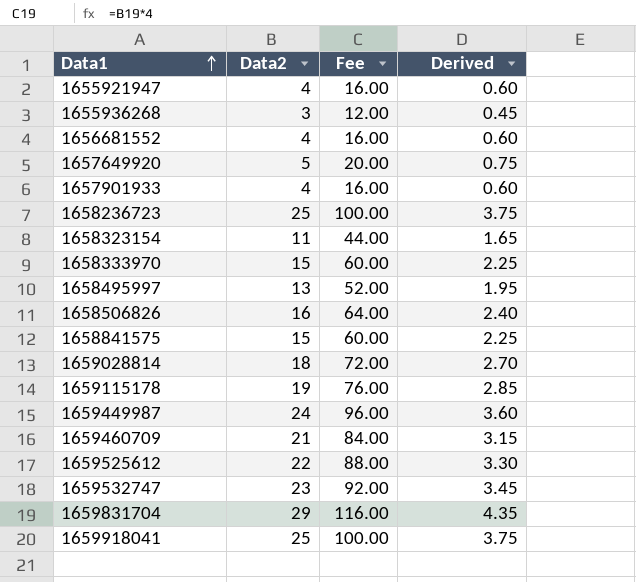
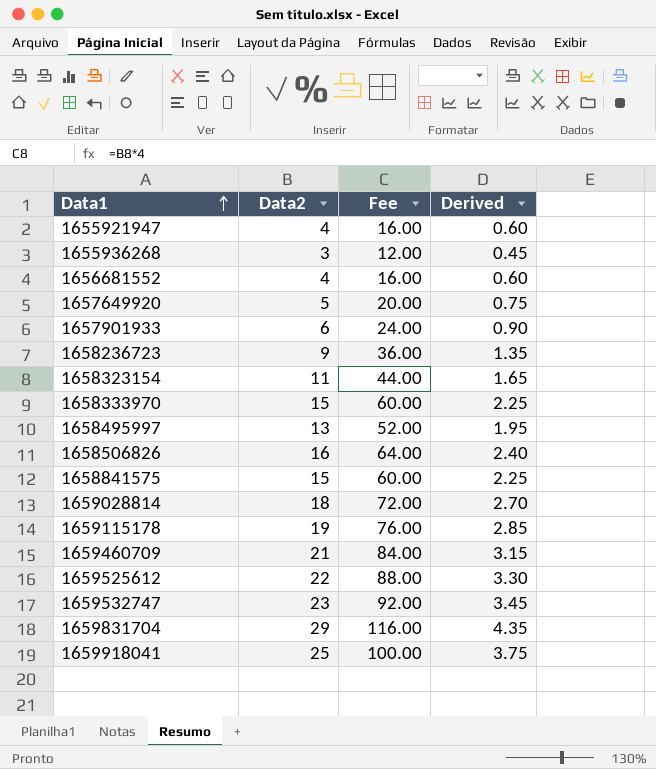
row 1659449987: 24 | 96.00 | 3.60 -> none
1657901933 | Data2: 4 -> 6
1657901933 | Fee: 16.00 -> 24.00
1657901933 | Derived: 0.60 -> 0.90
1658236723 | Data2: 25 -> 9
1658236723 | Fee: 100.00 -> 36.00
1658236723 | Derived: 3.75 -> 1.35

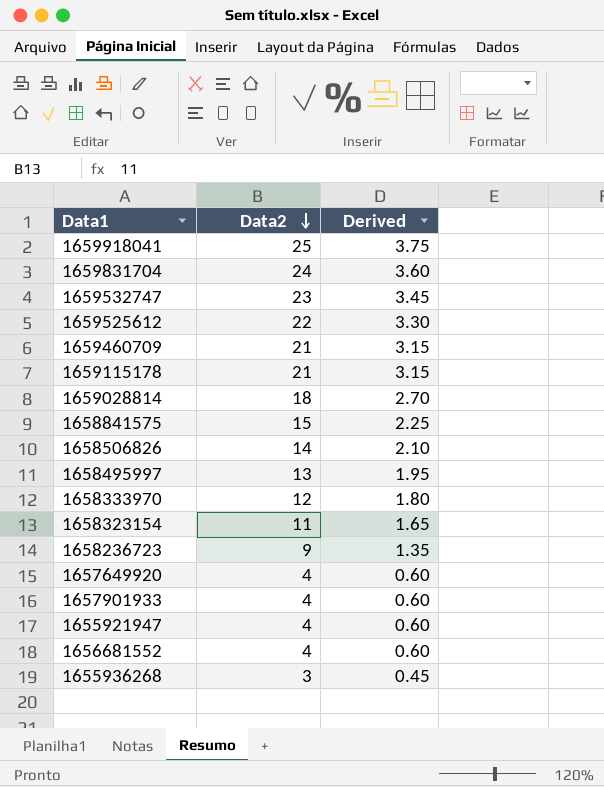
row order: Data1 ascending -> Data2 descending
column Fee | formula: [Data2] * 4 -> none
1659831704 | Data2: 29 -> 24
1659831704 | Derived: 4.35 -> 3.60
1659115178 | Data2: 19 -> 21
1659115178 | Derived: 2.85 -> 3.15
1658506826 | Data2: 16 -> 14
1658506826 | Derived: 2.40 -> 2.10
1658333970 | Data2: 15 -> 12
1658333970 | Derived: 2.25 -> 1.80
1657649920 | Data2: 5 -> 4
1657649920 | Derived: 0.75 -> 0.60
1657901933 | Data2: 6 -> 4
1657901933 | Derived: 0.90 -> 0.60

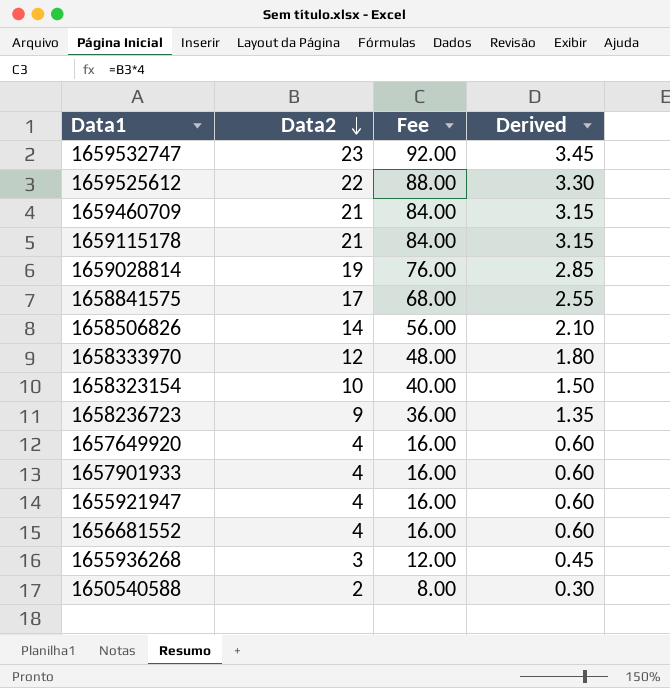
column Fee | formula: none -> [Data2] * 4
row 1659918041: 25 | 3.75 -> none
row 1659831704: 24 | 3.60 -> none
row 1658495997: 13 | 1.95 -> none
1659028814 | Data2: 18 -> 19
1659028814 | Derived: 2.70 -> 2.85
1658841575 | Data2: 15 -> 17
1658841575 | Derived: 2.25 -> 2.55
1658323154 | Data2: 11 -> 10
1658323154 | Derived: 1.65 -> 1.50
row 1650540588: none -> 2 | 8.00 | 0.30

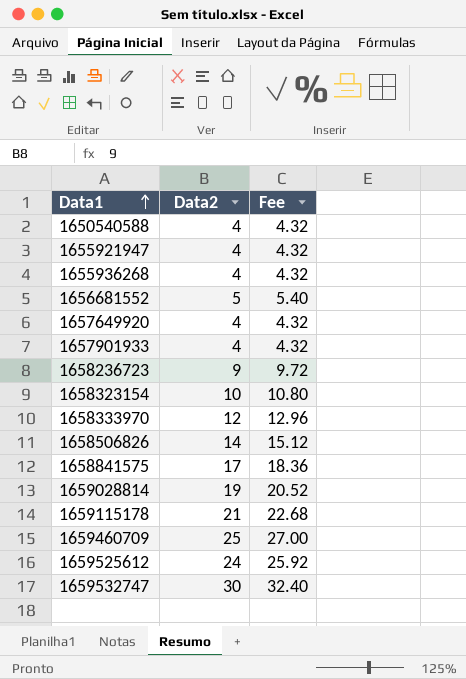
row order: Data2 descending -> Data1 ascending
column Derived | formula: [Data2] * 0.15 -> none
column Fee | formula: [Data2] * 4 -> [Data2] * 1.08
1650540588 | Data2: 2 -> 4
1655936268 | Data2: 3 -> 4
1656681552 | Data2: 4 -> 5
1659460709 | Data2: 21 -> 25
1659525612 | Data2: 22 -> 24
1659532747 | Data2: 23 -> 30

